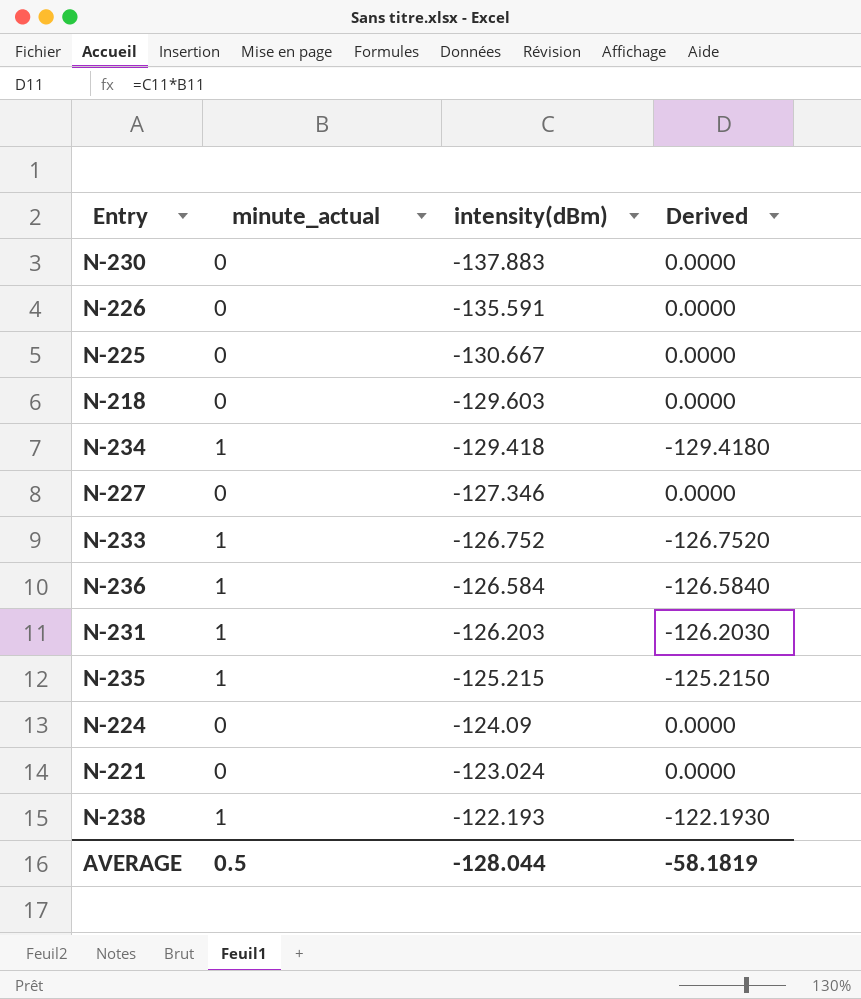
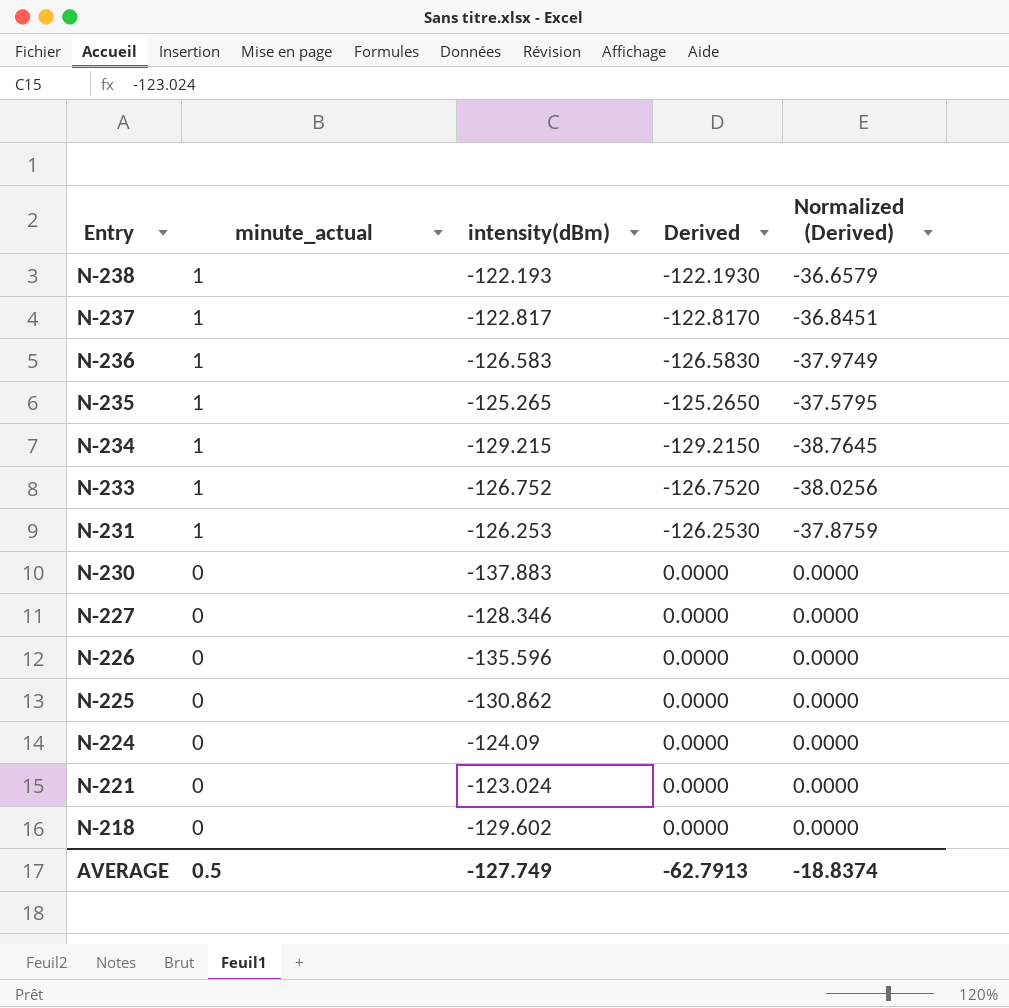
row order: intensity(dBm) ascending -> Entry descending
column Normalized (Derived) | formula: none -> [Derived] * 0.3
row N-237: none -> 1 | -122.817 | -122.8170 | -36.8451
N-236 | intensity(dBm): -126.584 -> -126.583
N-236 | Derived: -126.5840 -> -126.5830
N-235 | intensity(dBm): -125.215 -> -125.265
N-235 | Derived: -125.2150 -> -125.2650
N-234 | intensity(dBm): -129.418 -> -129.215
N-234 | Derived: -129.4180 -> -129.2150
N-231 | intensity(dBm): -126.203 -> -126.253
N-231 | Derived: -126.2030 -> -126.2530
N-227 | intensity(dBm): -127.346 -> -128.346
N-226 | intensity(dBm): -135.591 -> -135.596
N-225 | intensity(dBm): -130.667 -> -130.862
N-218 | intensity(dBm): -129.603 -> -129.602
AVERAGE | intensity(dBm): -128.044 -> -127.749
AVERAGE | Derived: -58.1819 -> -62.7913

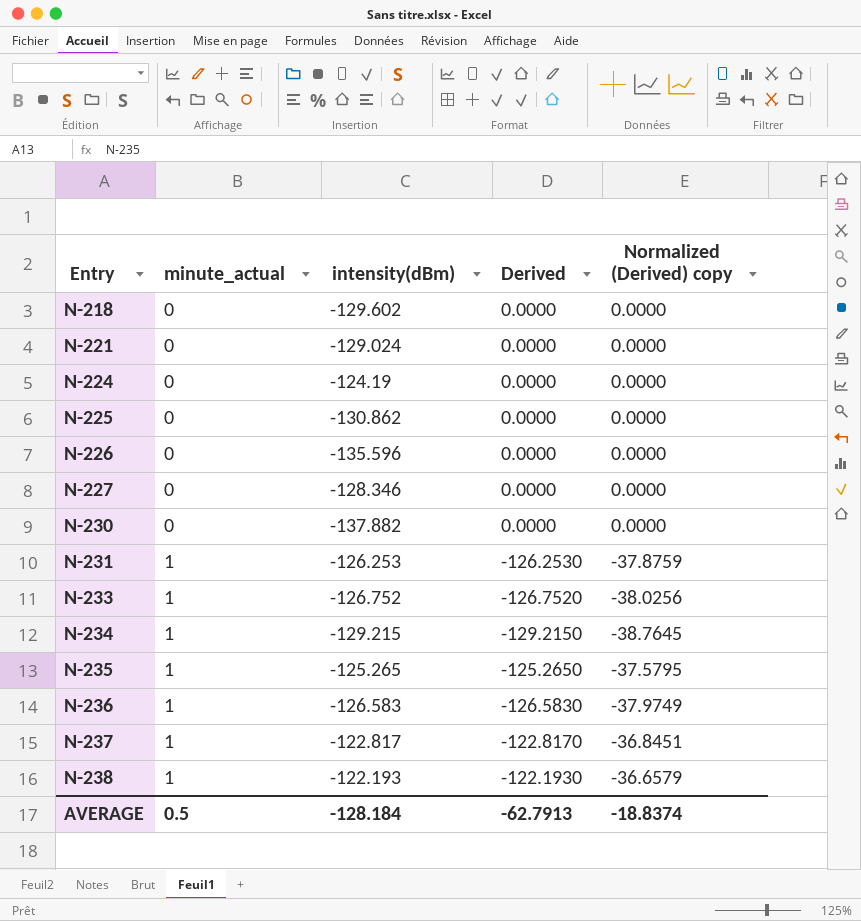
row order: Entry descending -> Entry ascending
column name: Normalized (Derived) -> Normalized (Derived) copy
N-221 | intensity(dBm): -123.024 -> -129.024
N-224 | intensity(dBm): -124.09 -> -124.19
N-230 | intensity(dBm): -137.883 -> -137.882
AVERAGE | intensity(dBm): -127.749 -> -128.184

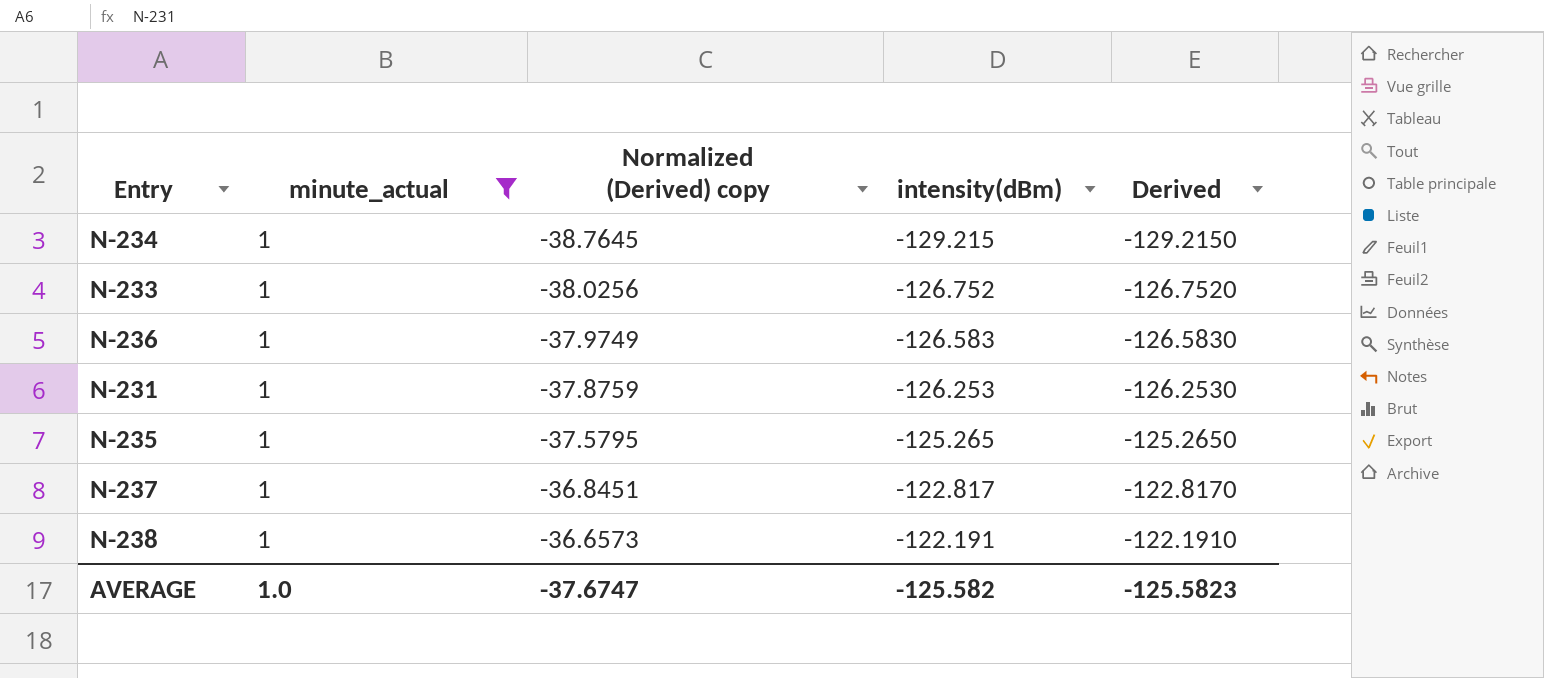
filter: none -> minute_actual = 1
row order: Entry ascending -> Normalized (Derived) copy ascending
column Normalized (Derived) copy | position: 5 -> 3
N-238 | Normalized (Derived) copy: -36.6579 -> -36.6573
N-238 | intensity(dBm): -122.193 -> -122.191
N-238 | Derived: -122.1930 -> -122.1910
AVERAGE | minute_actual: 0.5 -> 1.0
AVERAGE | Normalized (Derived) copy: -18.8374 -> -37.6747
AVERAGE | intensity(dBm): -128.184 -> -125.582
AVERAGE | Derived: -62.7913 -> -125.5823

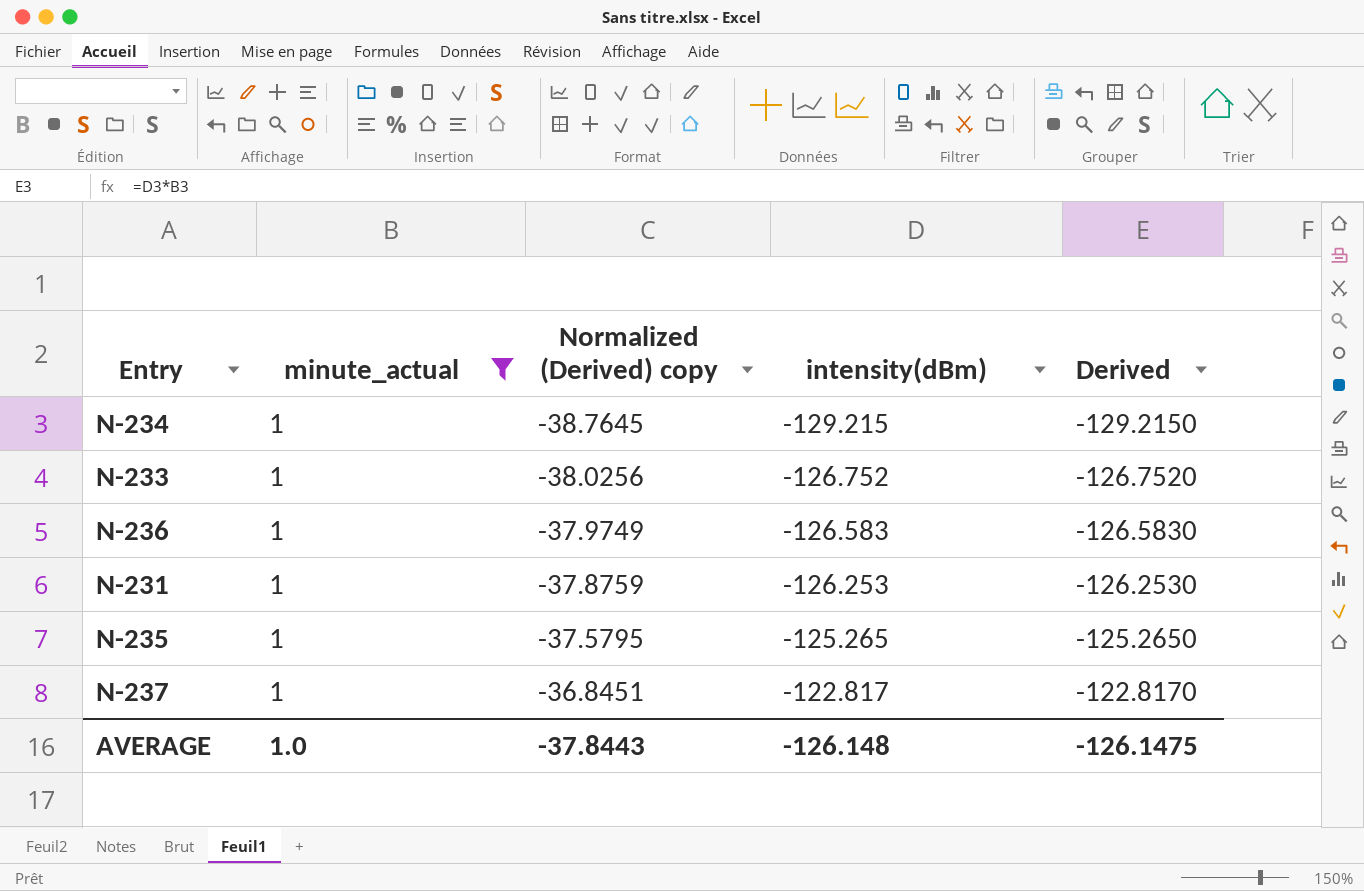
row N-238: 1 | -36.6573 | -122.191 | -122.1910 -> none
AVERAGE | Normalized (Derived) copy: -37.6747 -> -37.8443
AVERAGE | intensity(dBm): -125.582 -> -126.148
AVERAGE | Derived: -125.5823 -> -126.1475

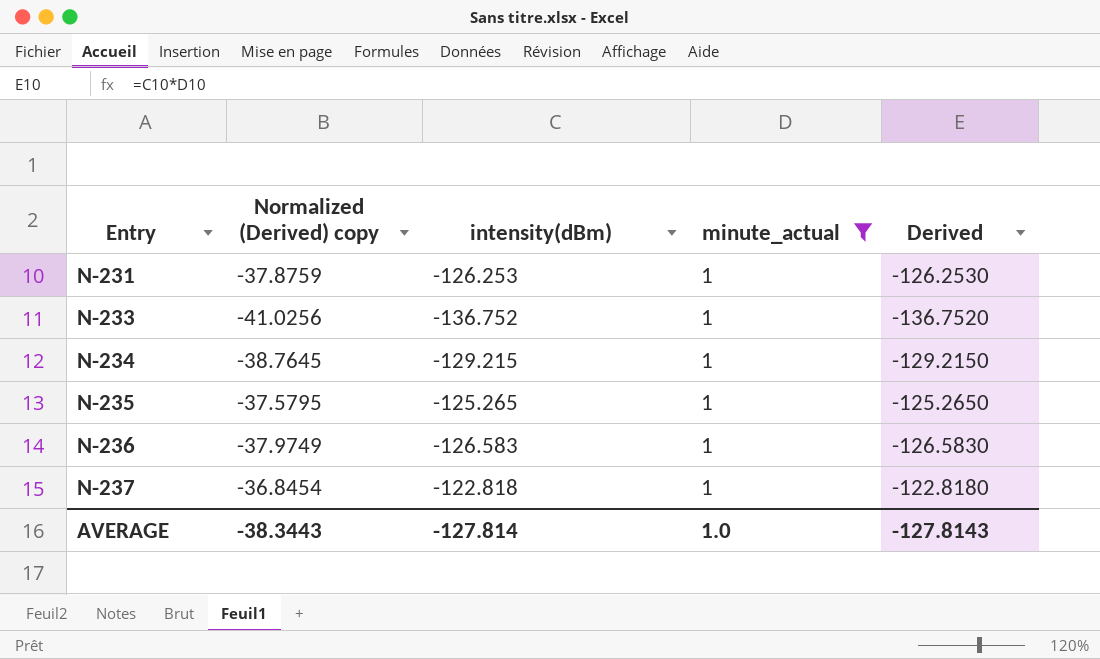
row order: Normalized (Derived) copy ascending -> Entry ascending
column minute_actual | position: 2 -> 4
N-233 | Normalized (Derived) copy: -38.0256 -> -41.0256
N-233 | intensity(dBm): -126.752 -> -136.752
N-233 | Derived: -126.7520 -> -136.7520
N-237 | Normalized (Derived) copy: -36.8451 -> -36.8454
N-237 | intensity(dBm): -122.817 -> -122.818
N-237 | Derived: -122.8170 -> -122.8180
AVERAGE | Normalized (Derived) copy: -37.8443 -> -38.3443
AVERAGE | intensity(dBm): -126.148 -> -127.814
AVERAGE | Derived: -126.1475 -> -127.8143

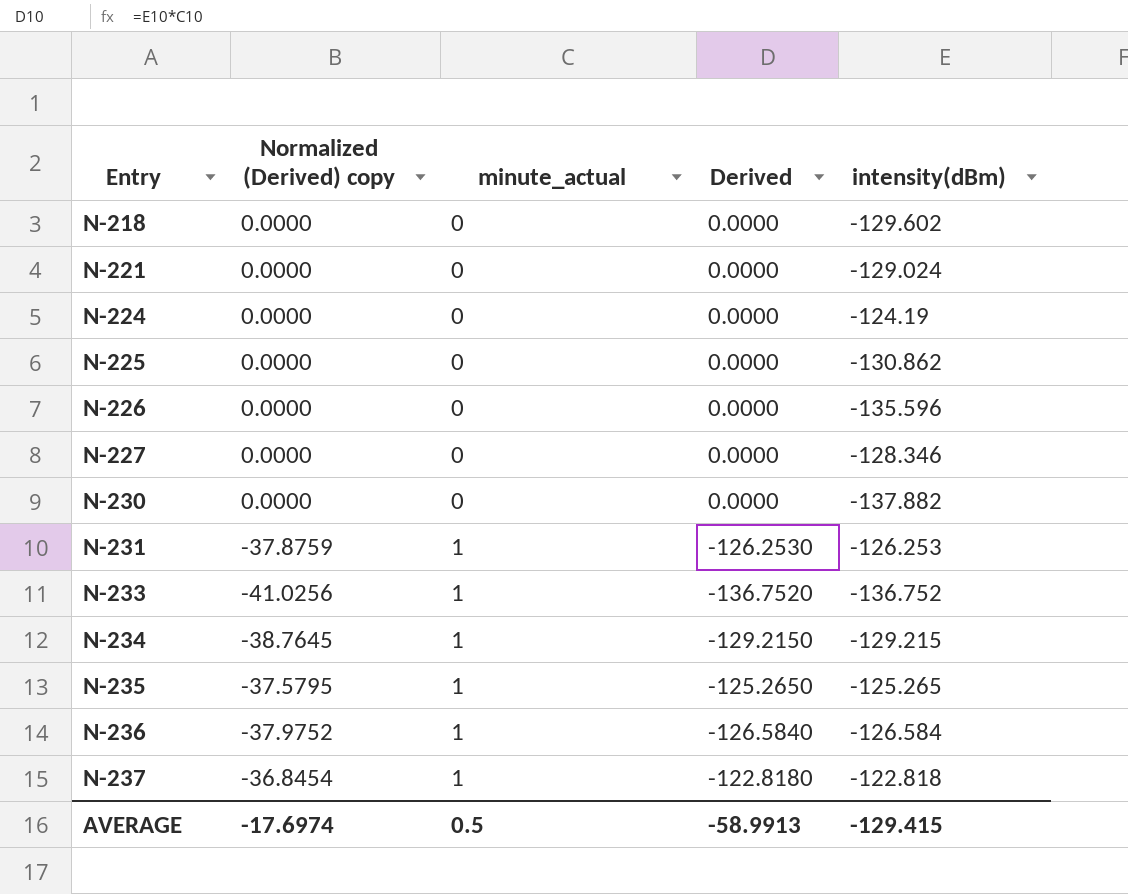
filter: minute_actual = 1 -> none
column intensity(dBm) | position: 3 -> 5
N-236 | Normalized (Derived) copy: -37.9749 -> -37.9752
N-236 | Derived: -126.5830 -> -126.5840
N-236 | intensity(dBm): -126.583 -> -126.584
AVERAGE | Normalized (Derived) copy: -38.3443 -> -17.6974
AVERAGE | minute_actual: 1.0 -> 0.5
AVERAGE | Derived: -127.8143 -> -58.9913
AVERAGE | intensity(dBm): -127.814 -> -129.415

